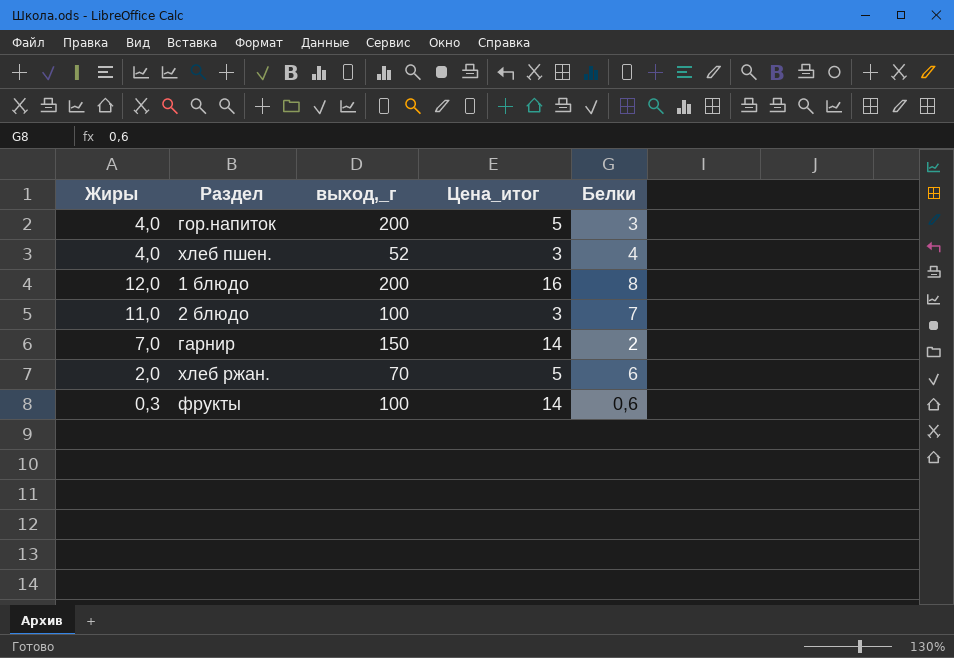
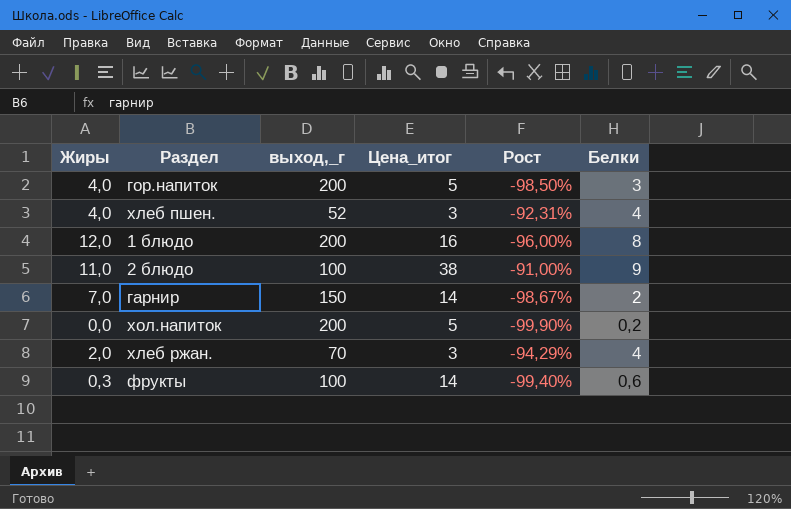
column Рост | formula: none -> ([Белки] - [выход,_г]) / [выход,_г]
2 блюдо | Цена_итог: 3 -> 38
2 блюдо | Белки: 7 -> 9
row хол.напиток: none -> 0,0 | 200 | 5 | -99,90% | 0,2
хлеб ржан. | Цена_итог: 5 -> 3
хлеб ржан. | Белки: 6 -> 4

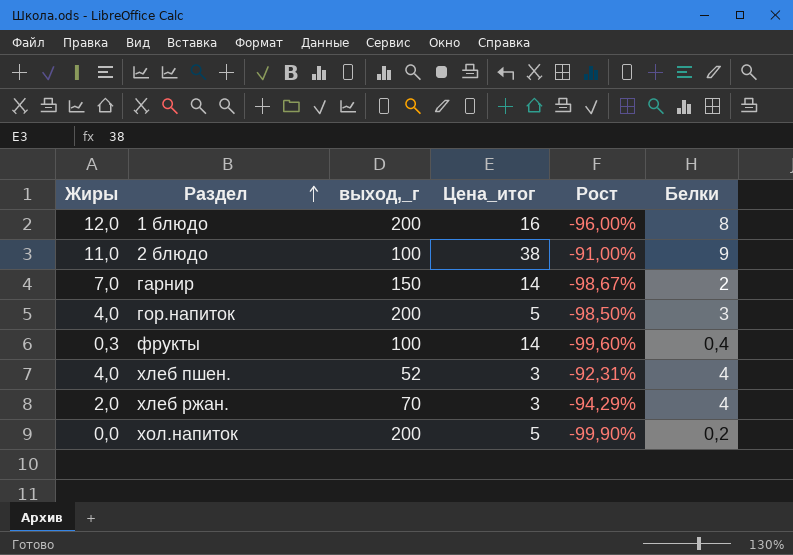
row order: none -> Раздел ascending
фрукты | Рост: -99,40% -> -99,60%
фрукты | Белки: 0,6 -> 0,4

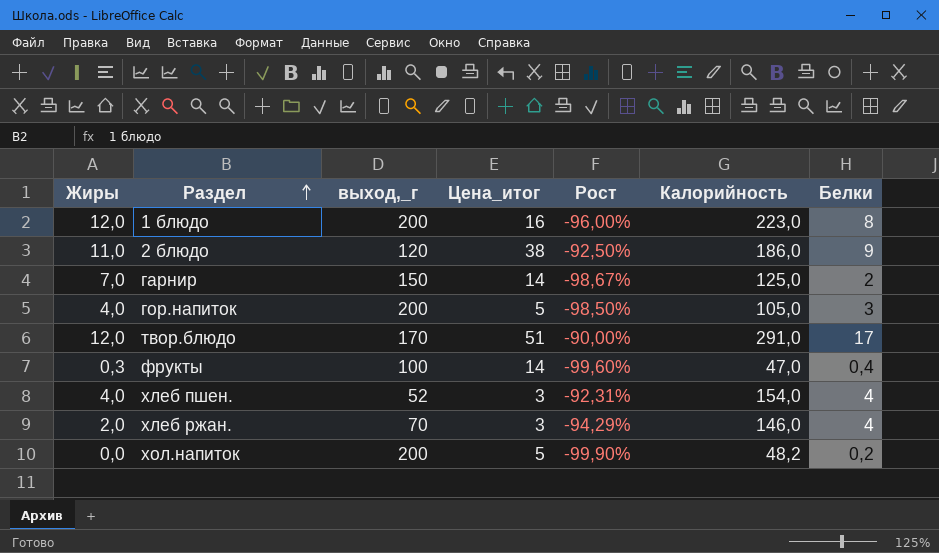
column Калорийность | position: none -> 6
2 блюдо | выход,_г: 100 -> 120
2 блюдо | Рост: -91,00% -> -92,50%
row твор.блюдо: none -> 12,0 | 170 | 51 | -90,00% | 291,0 | 17

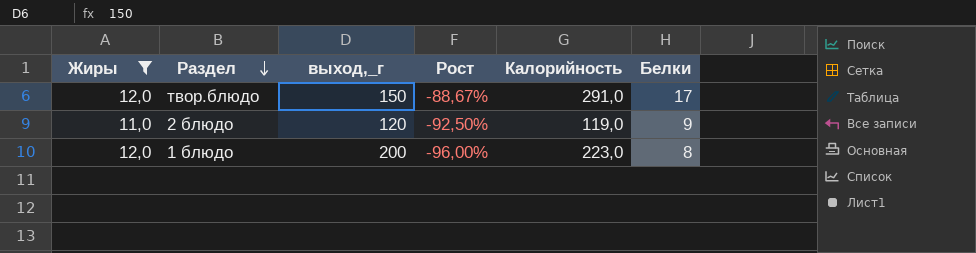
filter: none -> Жиры >= 11,0
row order: Раздел ascending -> Раздел descending
column Цена_итог | position: 4 -> none
твор.блюдо | выход,_г: 170 -> 150
твор.блюдо | Рост: -90,00% -> -88,67%
2 блюдо | Калорийность: 186,0 -> 119,0

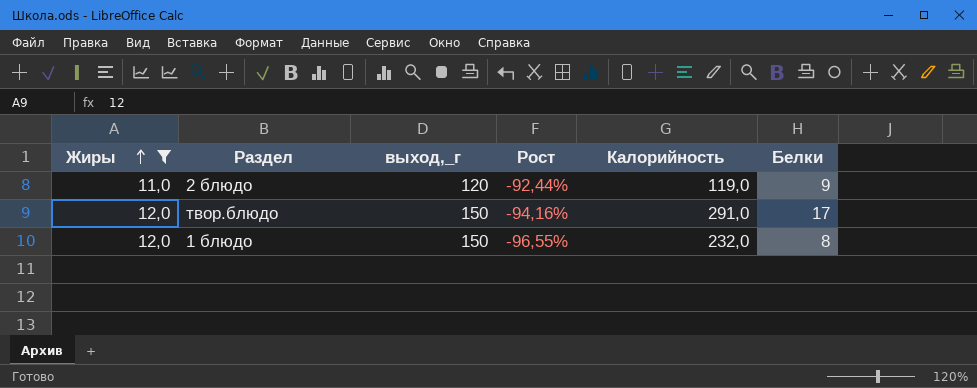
row order: Раздел descending -> Жиры ascending
column Рост | formula: ([Белки] - [выход,_г]) / [выход,_г] -> ([Белки] - [Калорийность]) / [Калорийность]
1 блюдо | выход,_г: 200 -> 150
1 блюдо | Калорийность: 223,0 -> 232,0

